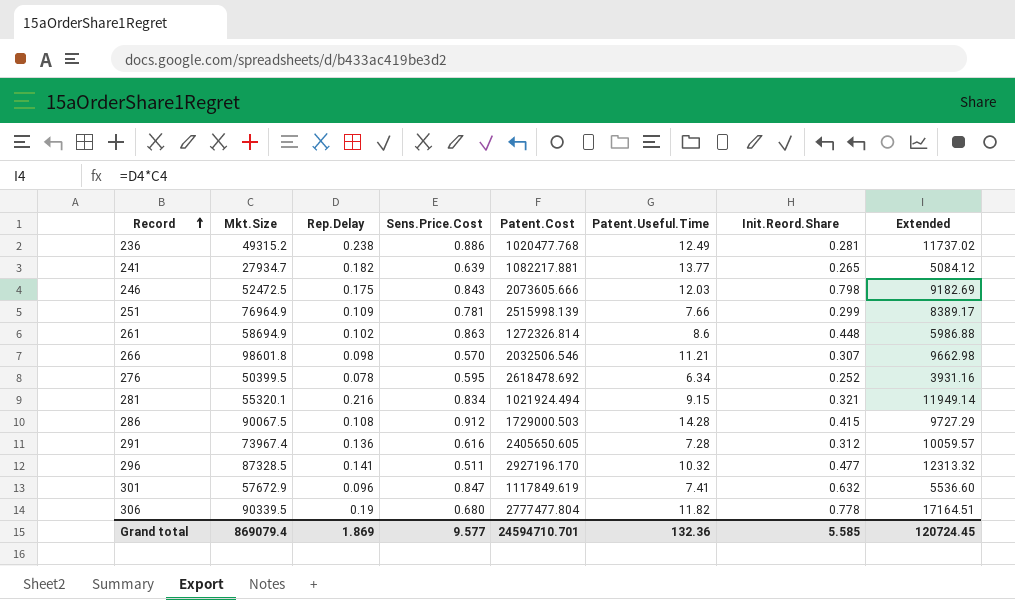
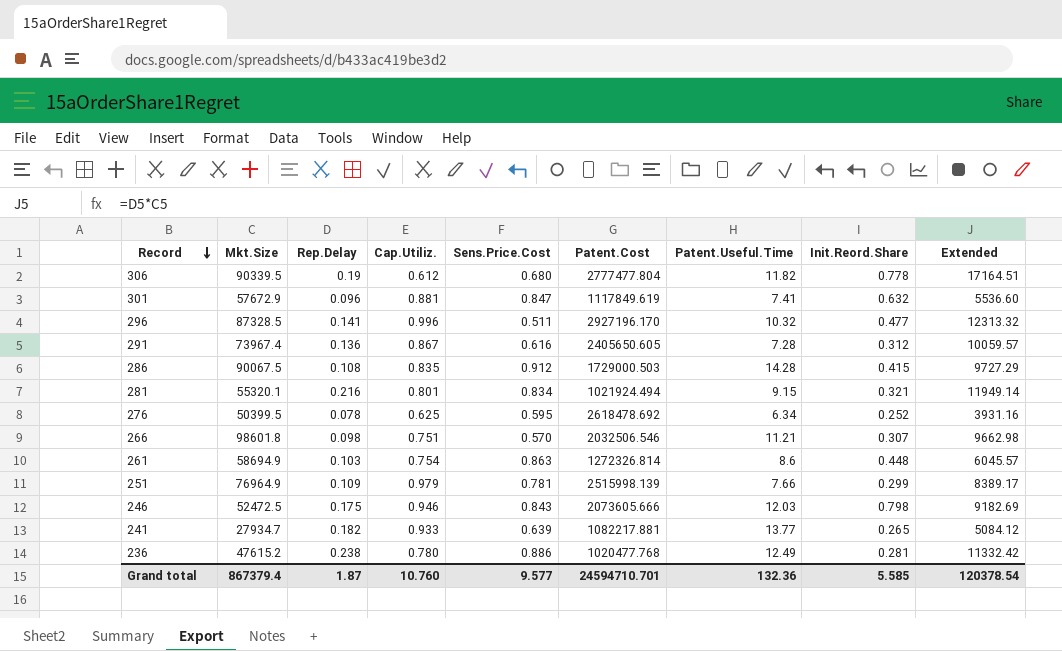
row order: Record ascending -> Record descending
column Cap.Utiliz. | position: none -> 4
261 | Rep.Delay: 0.102 -> 0.103
261 | Extended: 5986.88 -> 6045.57
236 | Mkt.Size: 49315.2 -> 47615.2
236 | Extended: 11737.02 -> 11332.42
Grand total | Mkt.Size: 869079.4 -> 867379.4
Grand total | Rep.Delay: 1.869 -> 1.87
Grand total | Extended: 120724.45 -> 120378.54

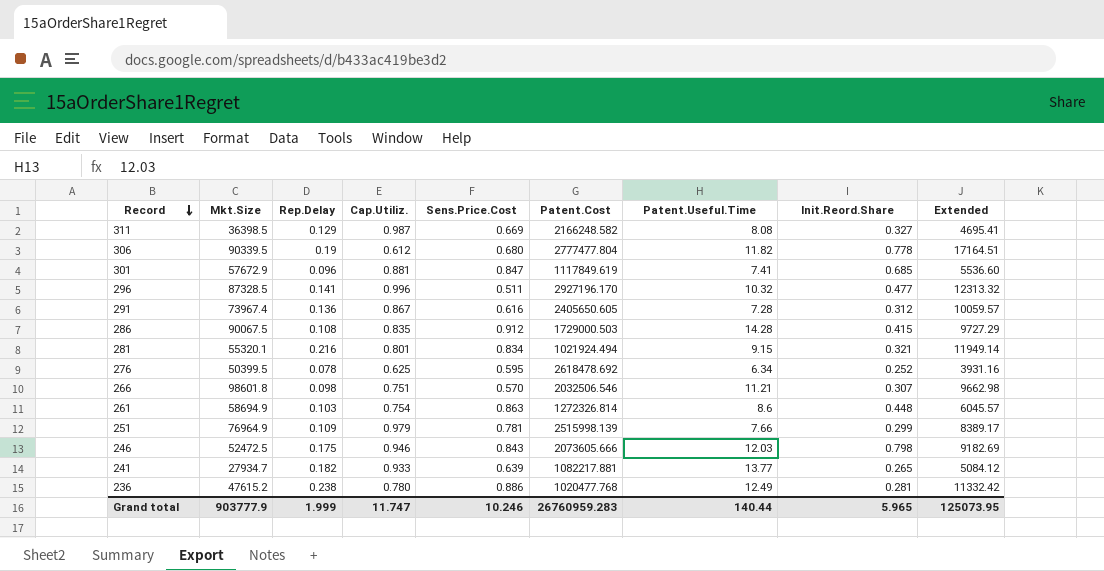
row 311: none -> 36398.5 | 0.129 | 0.987 | 0.669 | 2166248.582 | 8.08 | 0.327 | 4695.41
301 | Init.Reord.Share: 0.632 -> 0.685
Grand total | Mkt.Size: 867379.4 -> 903777.9
Grand total | Rep.Delay: 1.87 -> 1.999
Grand total | Cap.Utiliz.: 10.760 -> 11.747
Grand total | Sens.Price.Cost: 9.577 -> 10.246
Grand total | Patent.Cost: 24594710.701 -> 26760959.283
Grand total | Patent.Useful.Time: 132.36 -> 140.44
Grand total | Init.Reord.Share: 5.585 -> 5.965
Grand total | Extended: 120378.54 -> 125073.95

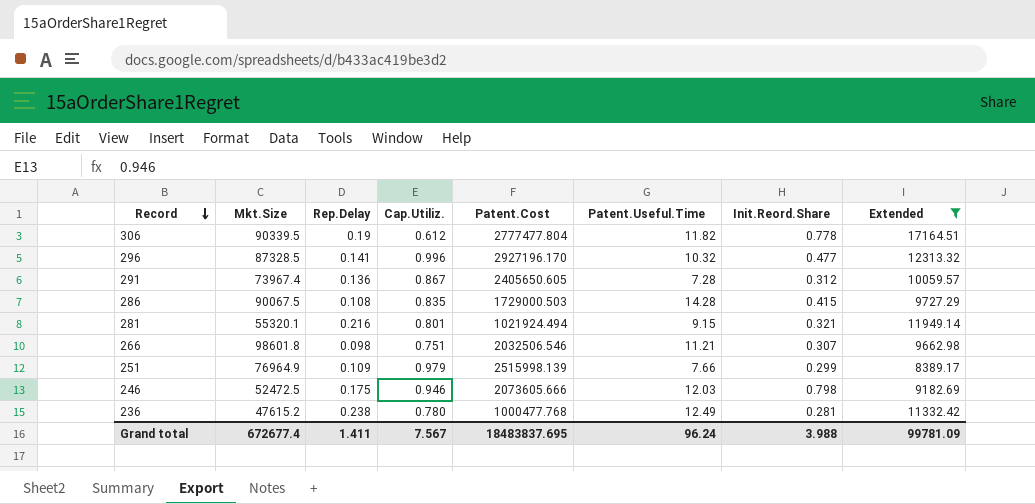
filter: none -> Extended >= 8389.17
column Sens.Price.Cost | position: 5 -> none
236 | Patent.Cost: 1020477.768 -> 1000477.768
Grand total | Mkt.Size: 903777.9 -> 672677.4
Grand total | Rep.Delay: 1.999 -> 1.411
Grand total | Cap.Utiliz.: 11.747 -> 7.567
Grand total | Patent.Cost: 26760959.283 -> 18483837.695
Grand total | Patent.Useful.Time: 140.44 -> 96.24
Grand total | Init.Reord.Share: 5.965 -> 3.988
Grand total | Extended: 125073.95 -> 99781.09

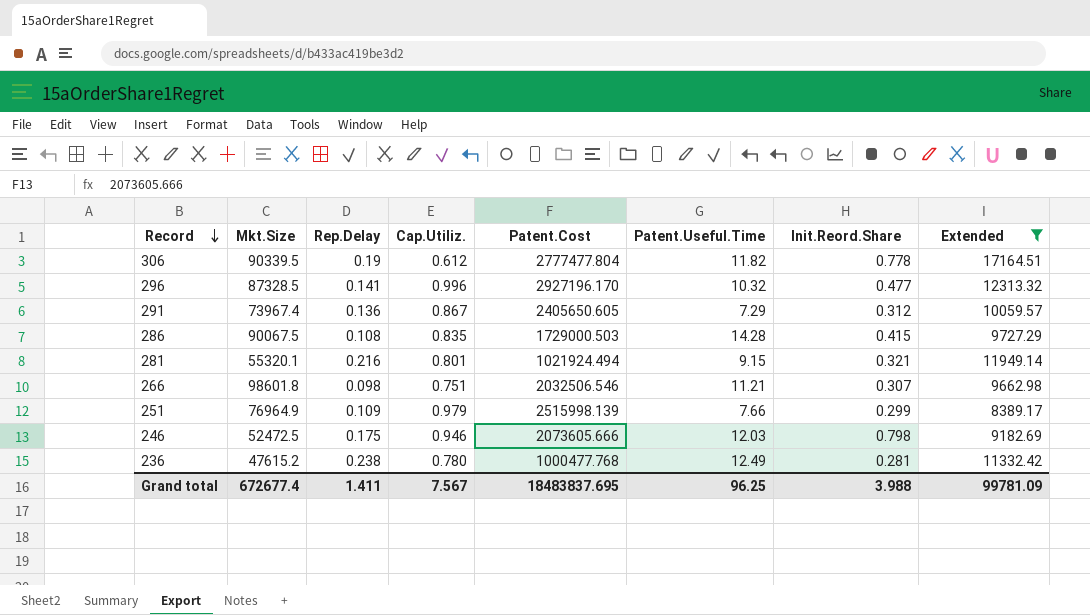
291 | Patent.Useful.Time: 7.28 -> 7.29
Grand total | Patent.Useful.Time: 96.24 -> 96.25

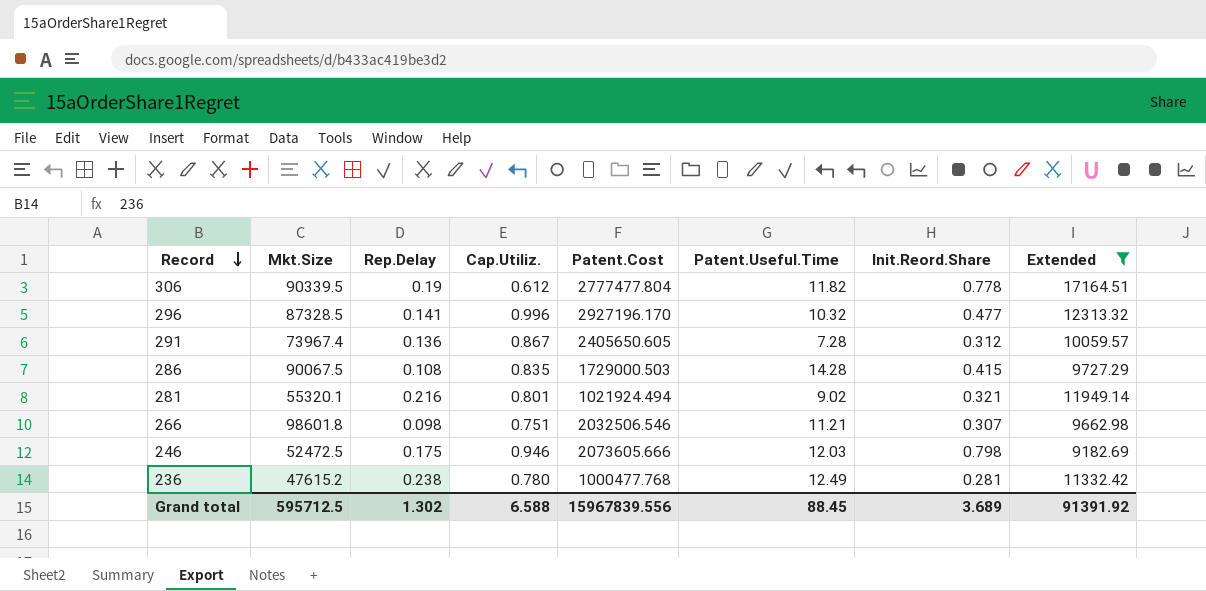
row 251: 76964.9 | 0.109 | 0.979 | 2515998.139 | 7.66 | 0.299 | 8389.17 -> none
291 | Patent.Useful.Time: 7.29 -> 7.28
281 | Patent.Useful.Time: 9.15 -> 9.02
Grand total | Mkt.Size: 672677.4 -> 595712.5
Grand total | Rep.Delay: 1.411 -> 1.302
Grand total | Cap.Utiliz.: 7.567 -> 6.588
Grand total | Patent.Cost: 18483837.695 -> 15967839.556
Grand total | Patent.Useful.Time: 96.25 -> 88.45
Grand total | Init.Reord.Share: 3.988 -> 3.689
Grand total | Extended: 99781.09 -> 91391.92

